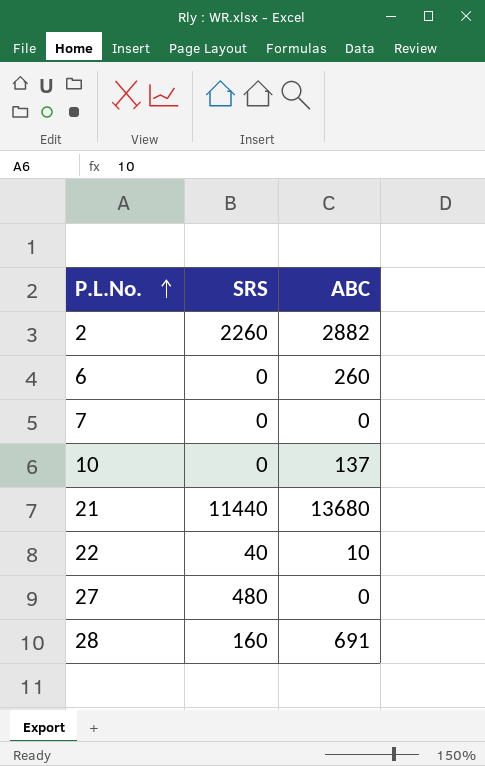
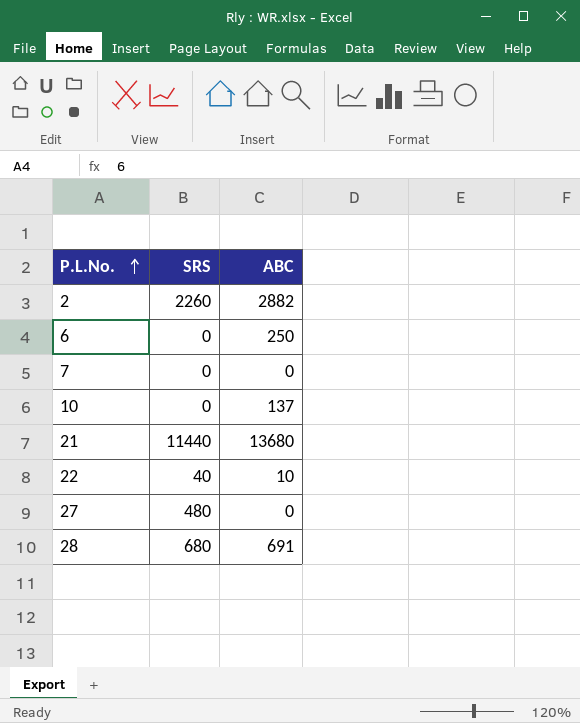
6 | ABC: 260 -> 250
28 | SRS: 160 -> 680

